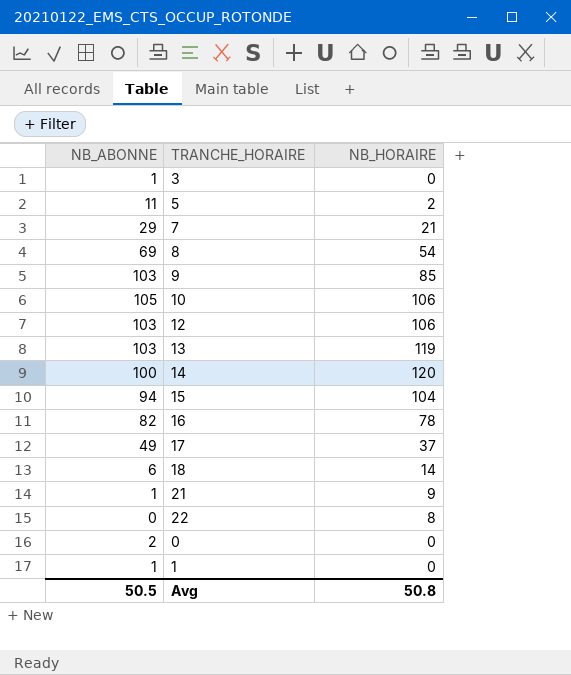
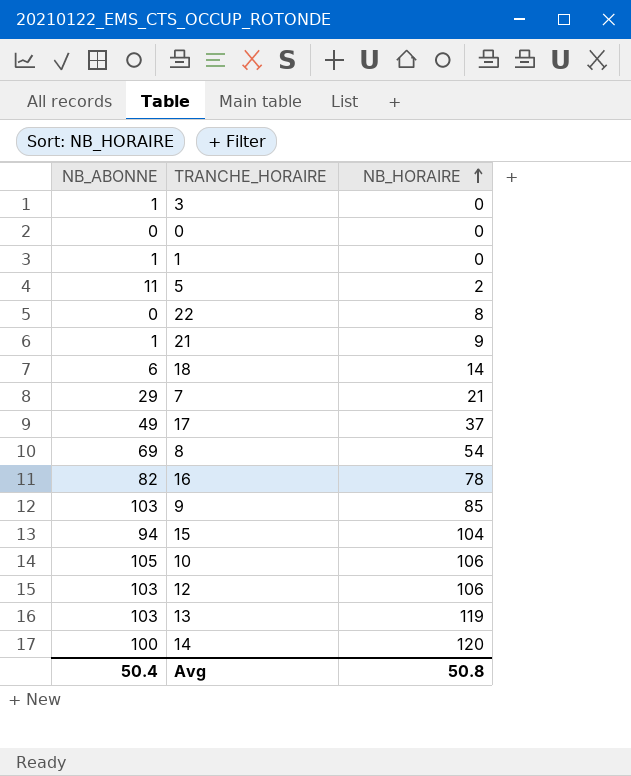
row order: none -> NB_HORAIRE ascending
0 | NB_ABONNE: 2 -> 0
Avg | NB_ABONNE: 50.5 -> 50.4

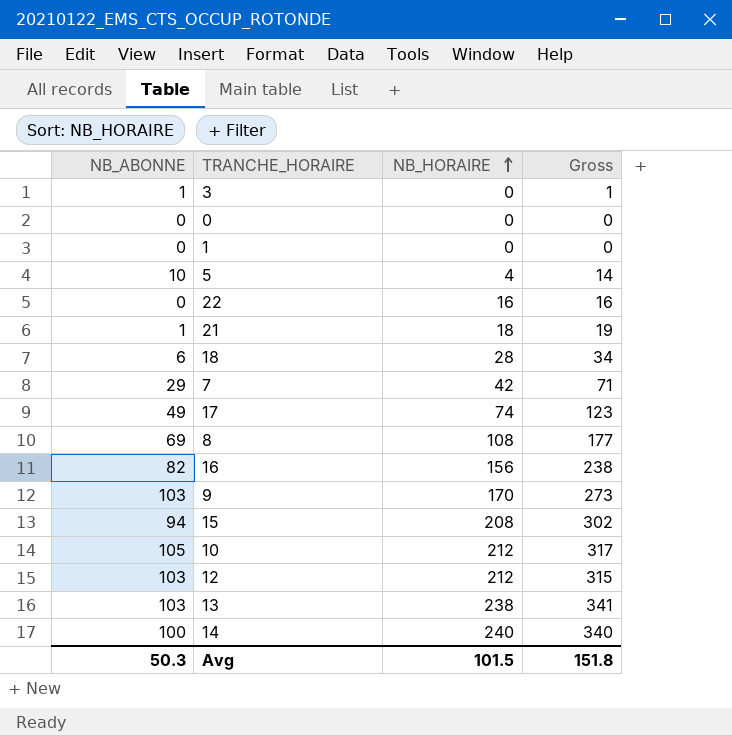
column Gross | formula: none -> [NB_ABONNE] + [NB_HORAIRE]
1 | NB_ABONNE: 1 -> 0
5 | NB_ABONNE: 11 -> 10
5 | NB_HORAIRE: 2 -> 4
22 | NB_HORAIRE: 8 -> 16
21 | NB_HORAIRE: 9 -> 18
18 | NB_HORAIRE: 14 -> 28
7 | NB_HORAIRE: 21 -> 42
17 | NB_HORAIRE: 37 -> 74
8 | NB_HORAIRE: 54 -> 108
16 | NB_HORAIRE: 78 -> 156
9 | NB_HORAIRE: 85 -> 170
15 | NB_HORAIRE: 104 -> 208
10 | NB_HORAIRE: 106 -> 212
12 | NB_HORAIRE: 106 -> 212
13 | NB_HORAIRE: 119 -> 238
14 | NB_HORAIRE: 120 -> 240
Avg | NB_ABONNE: 50.4 -> 50.3
Avg | NB_HORAIRE: 50.8 -> 101.5

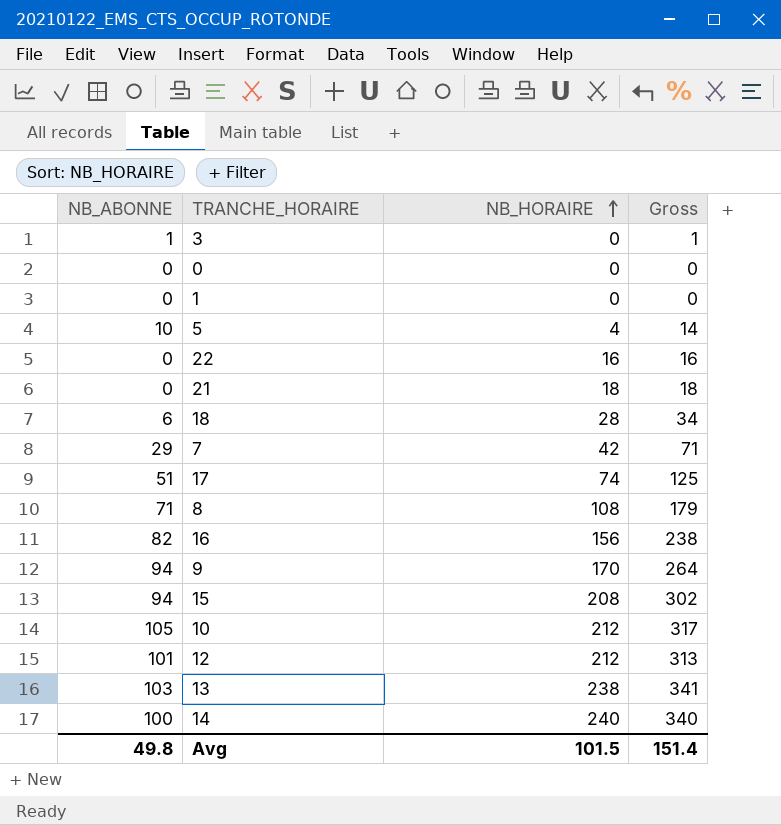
21 | NB_ABONNE: 1 -> 0
21 | Gross: 19 -> 18
17 | NB_ABONNE: 49 -> 51
17 | Gross: 123 -> 125
8 | NB_ABONNE: 69 -> 71
8 | Gross: 177 -> 179
9 | NB_ABONNE: 103 -> 94
9 | Gross: 273 -> 264
12 | NB_ABONNE: 103 -> 101
12 | Gross: 315 -> 313
Avg | NB_ABONNE: 50.3 -> 49.8
Avg | Gross: 151.8 -> 151.4

